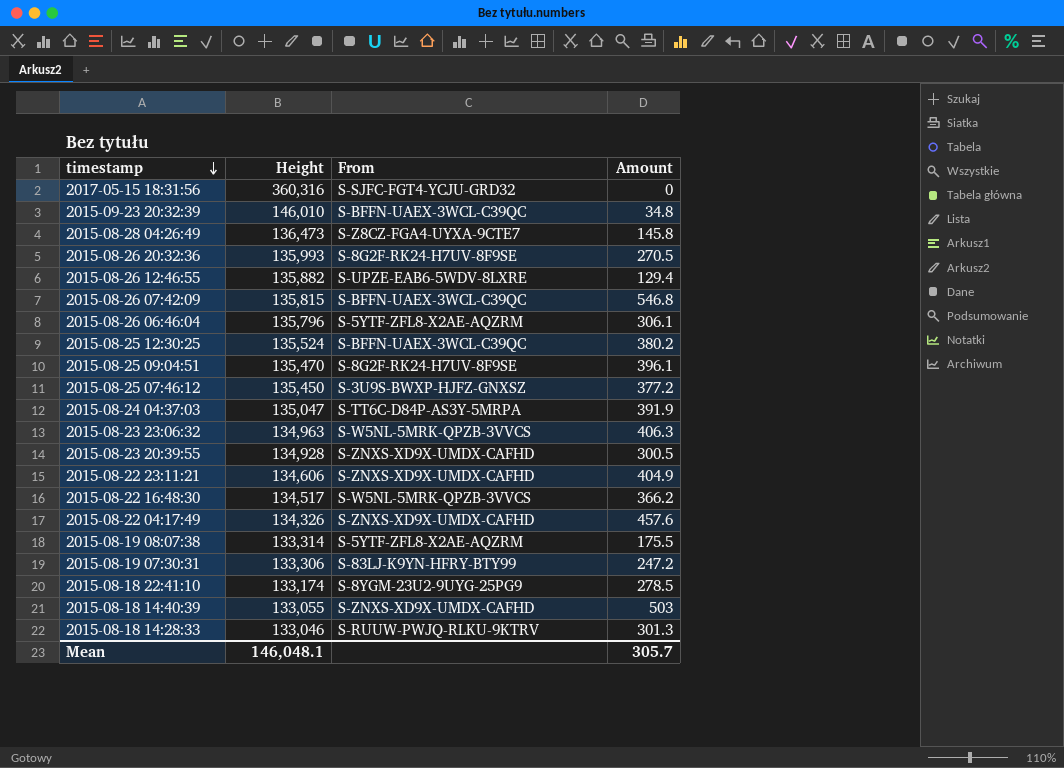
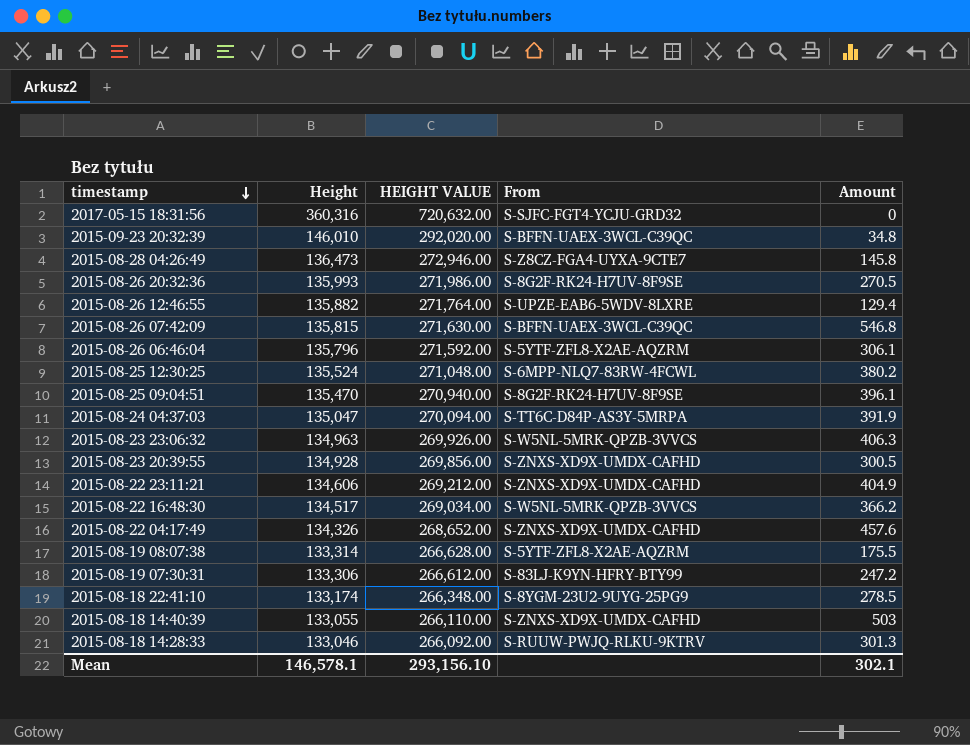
column HEIGHT VALUE | formula: none -> [Height] * 2
row 2015-08-25 07:46:12: 135,450 | S-3U9S-BWXP-HJFZ-GNXSZ | 377.2 -> none
2015-08-25 12:30:25 | From: S-BFFN-UAEX-3WCL-C39QC -> S-6MPP-NLQ7-83RW-4FCWL
Mean | Height: 146,048.1 -> 146,578.1
Mean | Amount: 305.7 -> 302.1

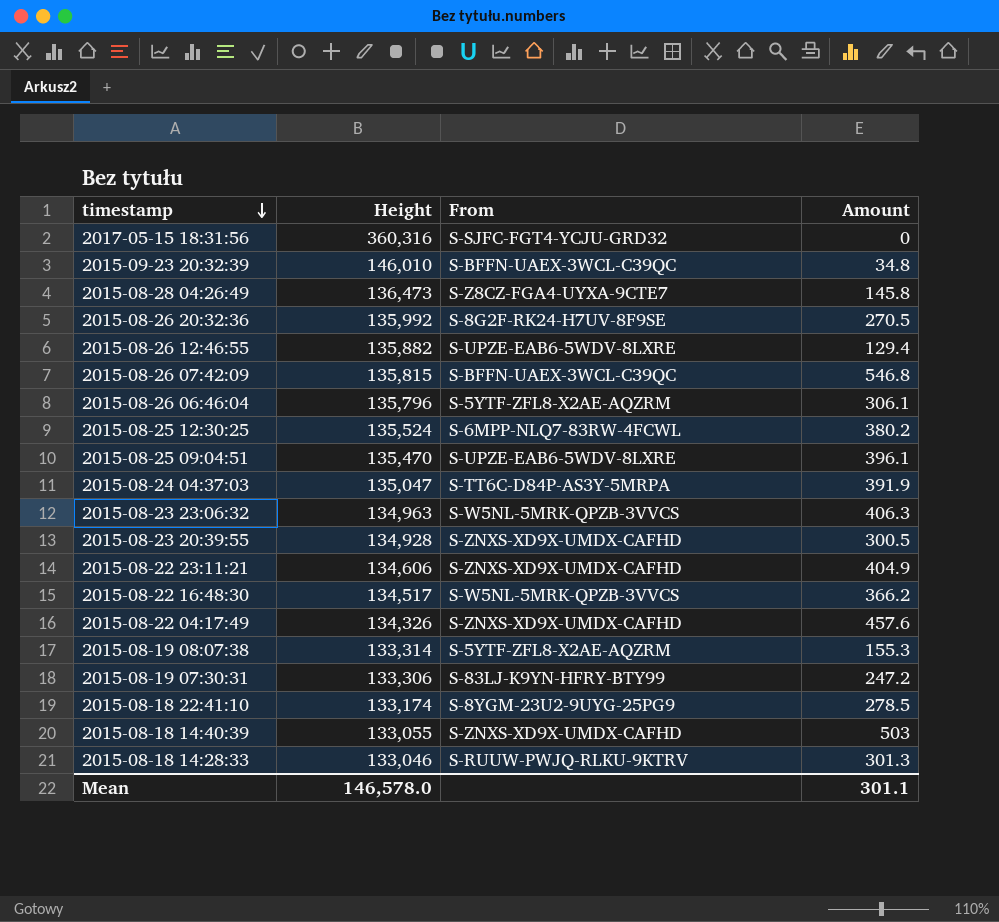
column HEIGHT VALUE | formula: [Height] * 2 -> none
2015-08-26 20:32:36 | Height: 135,993 -> 135,992
2015-08-25 09:04:51 | From: S-8G2F-RK24-H7UV-8F9SE -> S-UPZE-EAB6-5WDV-8LXRE
2015-08-19 08:07:38 | Amount: 175.5 -> 155.3
Mean | Height: 146,578.1 -> 146,578.0
Mean | Amount: 302.1 -> 301.1

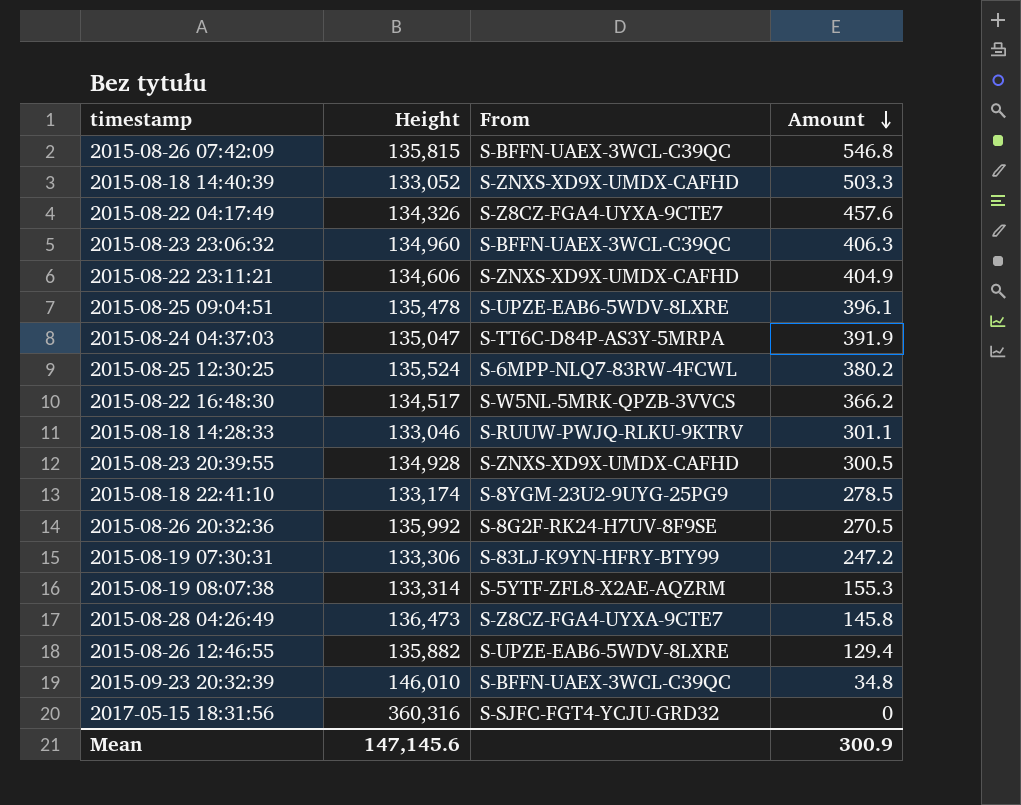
row order: timestamp descending -> Amount descending
row 2015-08-26 06:46:04: 135,796 | S-5YTF-ZFL8-X2AE-AQZRM | 306.1 -> none
2015-08-18 14:40:39 | Height: 133,055 -> 133,052
2015-08-18 14:40:39 | Amount: 503 -> 503.3
2015-08-22 04:17:49 | From: S-ZNXS-XD9X-UMDX-CAFHD -> S-Z8CZ-FGA4-UYXA-9CTE7
2015-08-23 23:06:32 | Height: 134,963 -> 134,960
2015-08-23 23:06:32 | From: S-W5NL-5MRK-QPZB-3VVCS -> S-BFFN-UAEX-3WCL-C39QC
2015-08-25 09:04:51 | Height: 135,470 -> 135,478
2015-08-18 14:28:33 | Amount: 301.3 -> 301.1
Mean | Height: 146,578.0 -> 147,145.6
Mean | Amount: 301.1 -> 300.9

